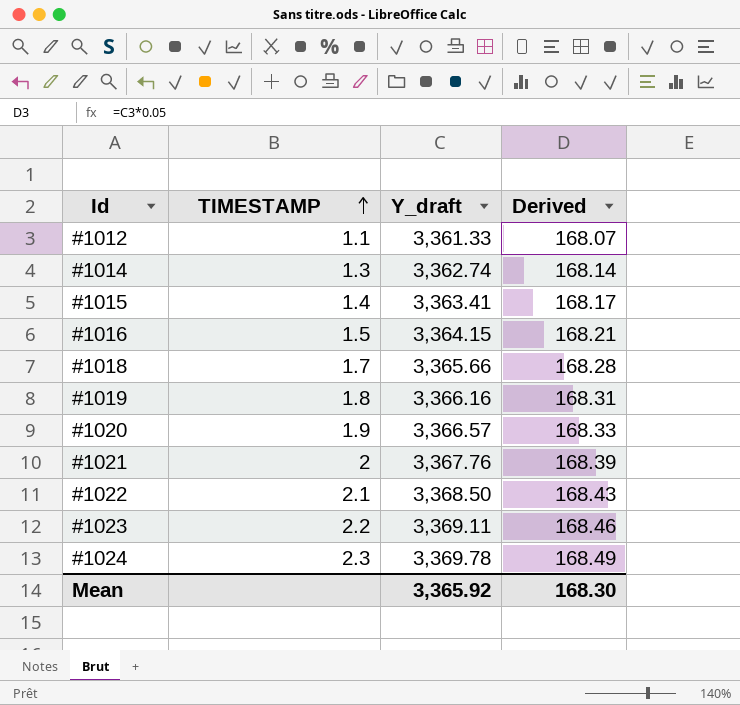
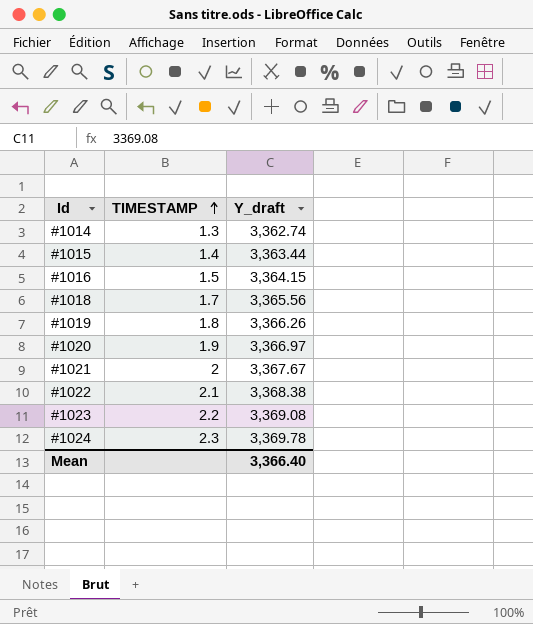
column Derived | formula: [Y_draft] * 0.05 -> none
row #1012: 1.1 | 3,361.33 | 168.07 -> none
#1015 | Y_draft: 3,363.41 -> 3,363.44
#1018 | Y_draft: 3,365.66 -> 3,365.56
#1019 | Y_draft: 3,366.16 -> 3,366.26
#1020 | Y_draft: 3,366.57 -> 3,366.97
#1021 | Y_draft: 3,367.76 -> 3,367.67
#1022 | Y_draft: 3,368.50 -> 3,368.38
#1023 | Y_draft: 3,369.11 -> 3,369.08
Mean | Y_draft: 3,365.92 -> 3,366.40

